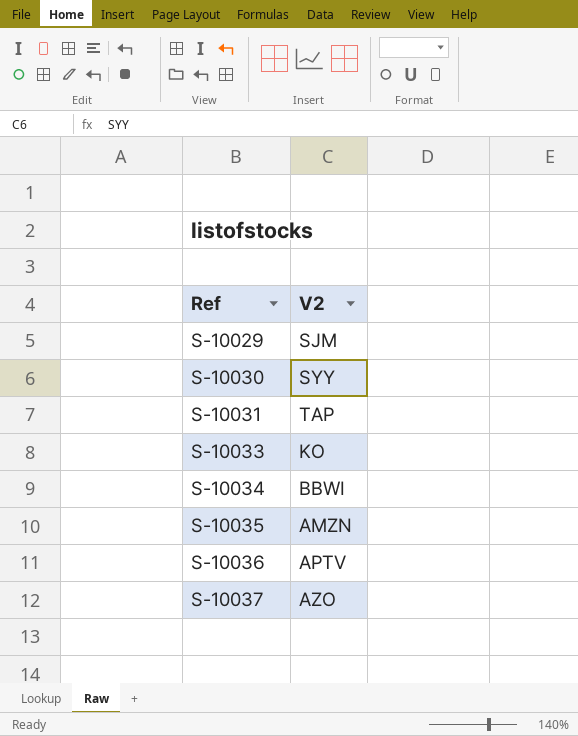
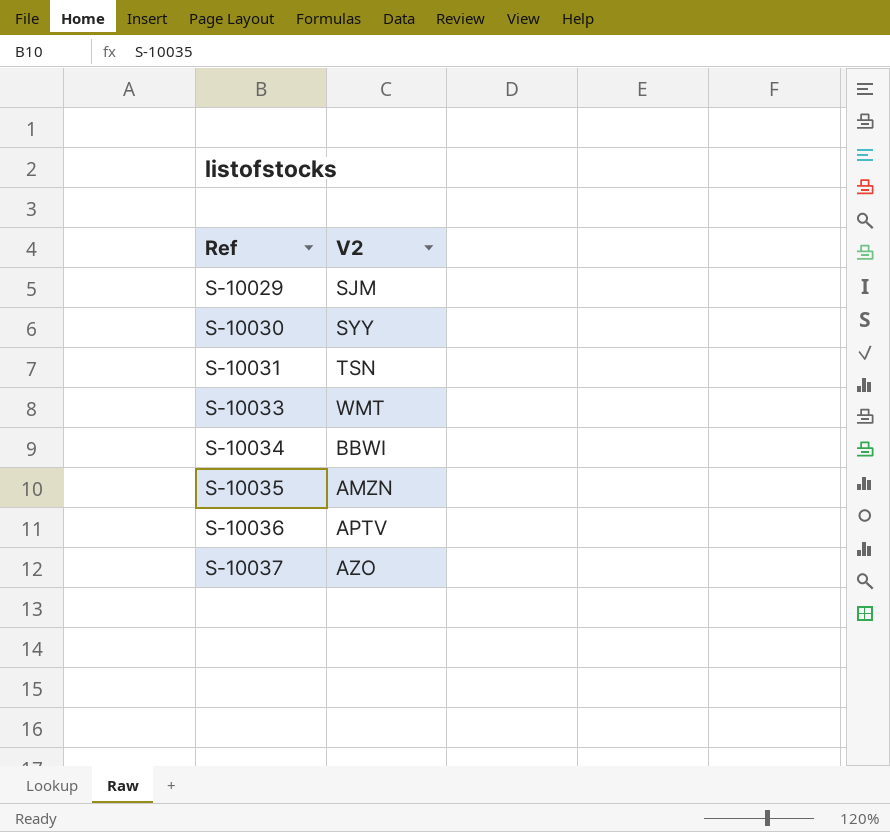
S-10031 | V2: TAP -> TSN
S-10033 | V2: KO -> WMT

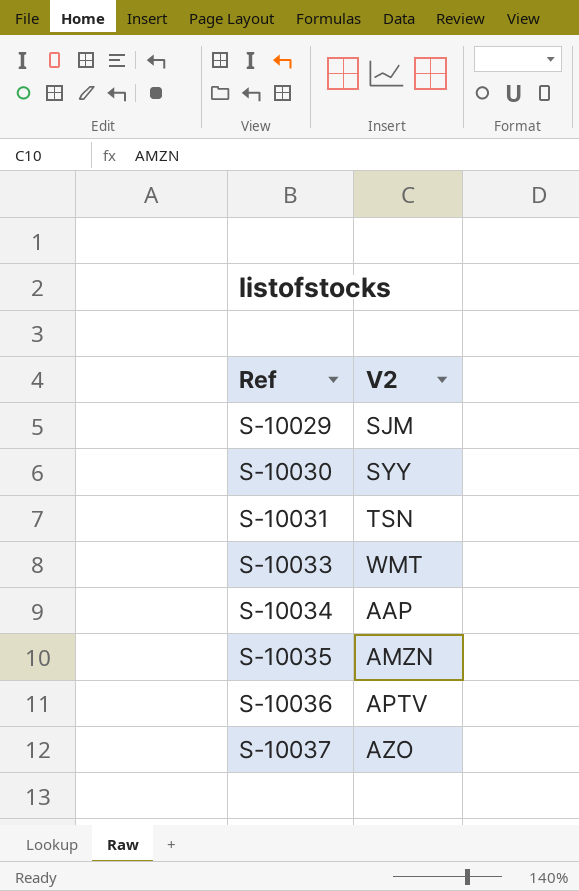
S-10034 | V2: BBWI -> AAP

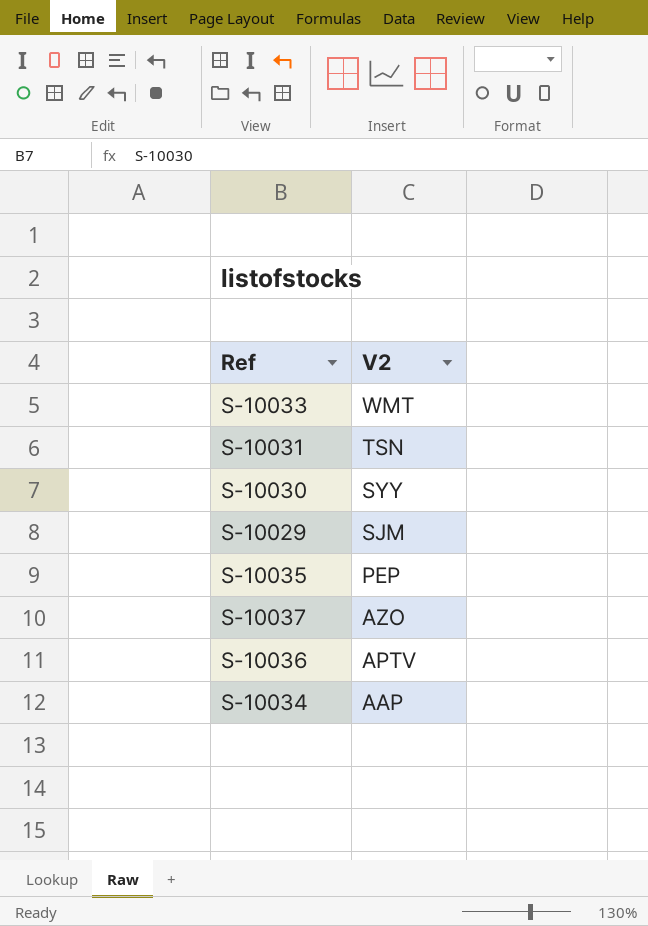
row order: Ref ascending -> V2 descending
S-10035 | V2: AMZN -> PEP

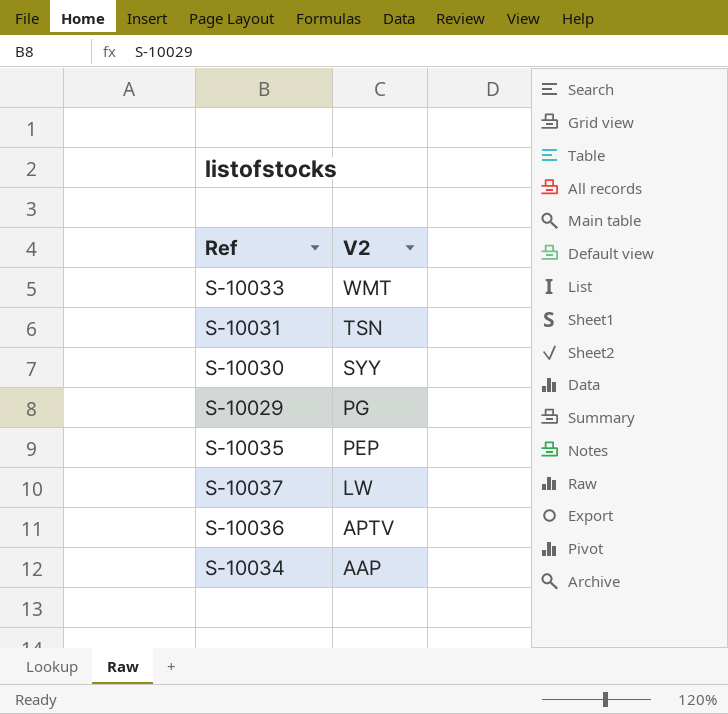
S-10029 | V2: SJM -> PG
S-10037 | V2: AZO -> LW

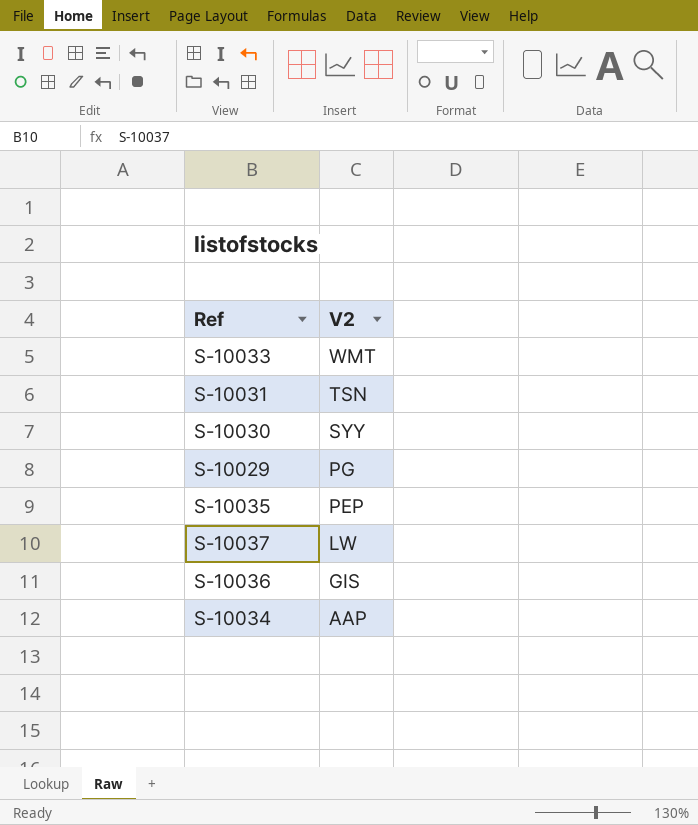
S-10036 | V2: APTV -> GIS

